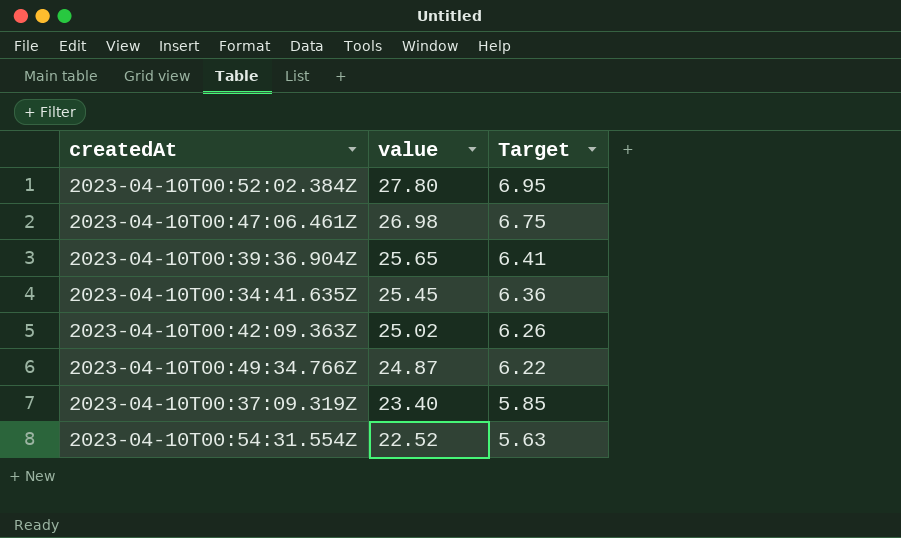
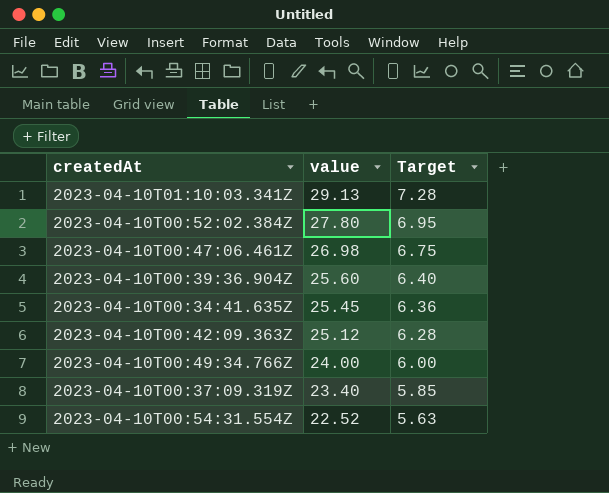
row 2023-04-10T01:10:03.341Z: none -> 29.13 | 7.28
2023-04-10T00:39:36.904Z | value: 25.65 -> 25.60
2023-04-10T00:39:36.904Z | Target: 6.41 -> 6.40
2023-04-10T00:42:09.363Z | value: 25.02 -> 25.12
2023-04-10T00:42:09.363Z | Target: 6.26 -> 6.28
2023-04-10T00:49:34.766Z | value: 24.87 -> 24.00
2023-04-10T00:49:34.766Z | Target: 6.22 -> 6.00

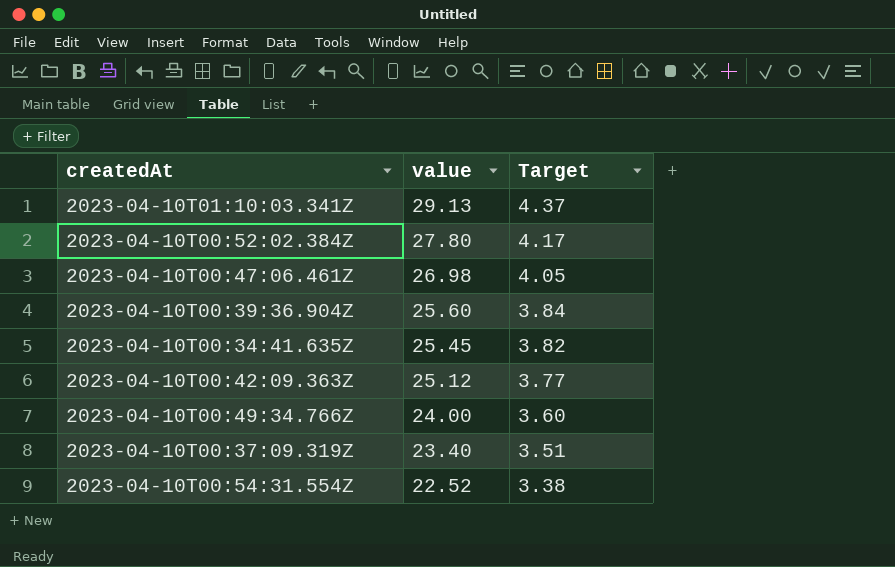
column Target | formula: [value] * 0.25 -> [value] * 0.15

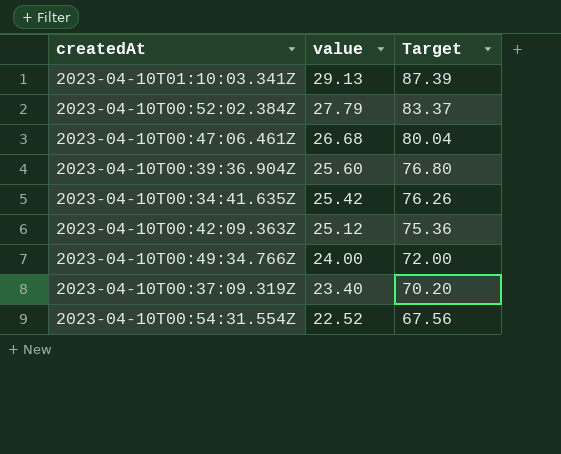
column Target | formula: [value] * 0.15 -> [value] * 3
2023-04-10T00:52:02.384Z | value: 27.80 -> 27.79
2023-04-10T00:47:06.461Z | value: 26.98 -> 26.68
2023-04-10T00:34:41.635Z | value: 25.45 -> 25.42

